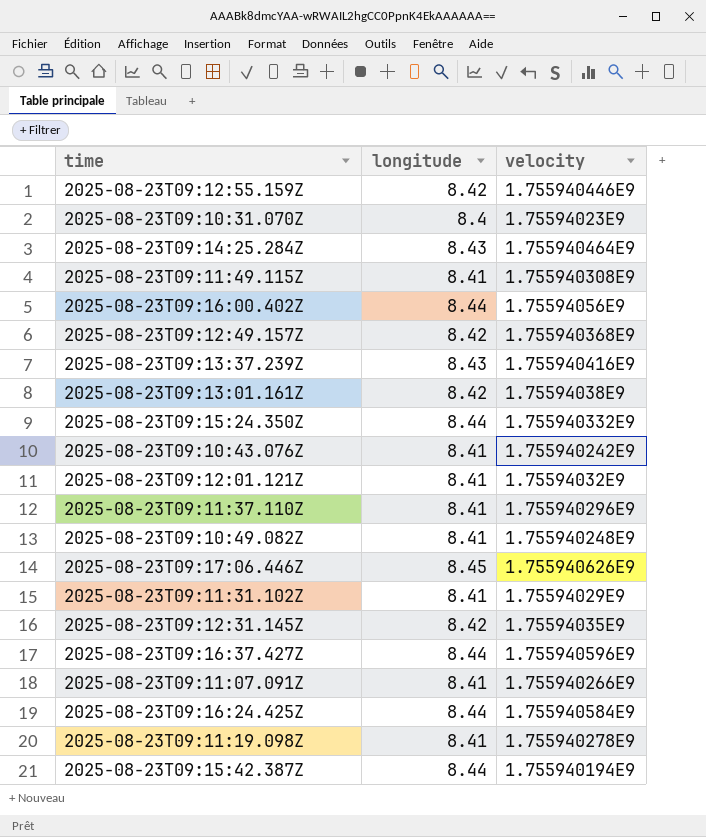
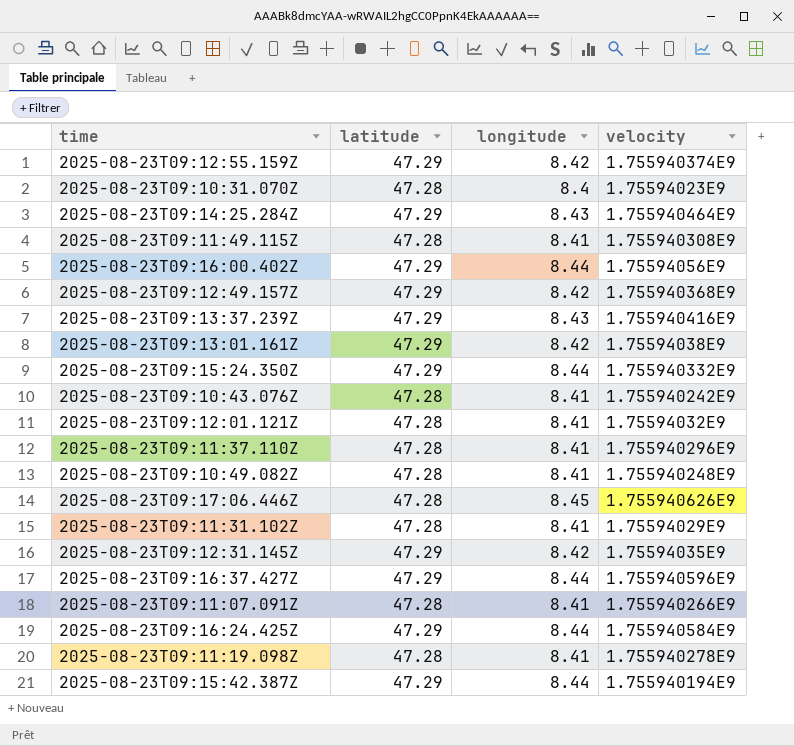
column latitude | position: none -> 2
2025-08-23T09:12:55.159Z | velocity: 1.755940446E9 -> 1.755940374E9

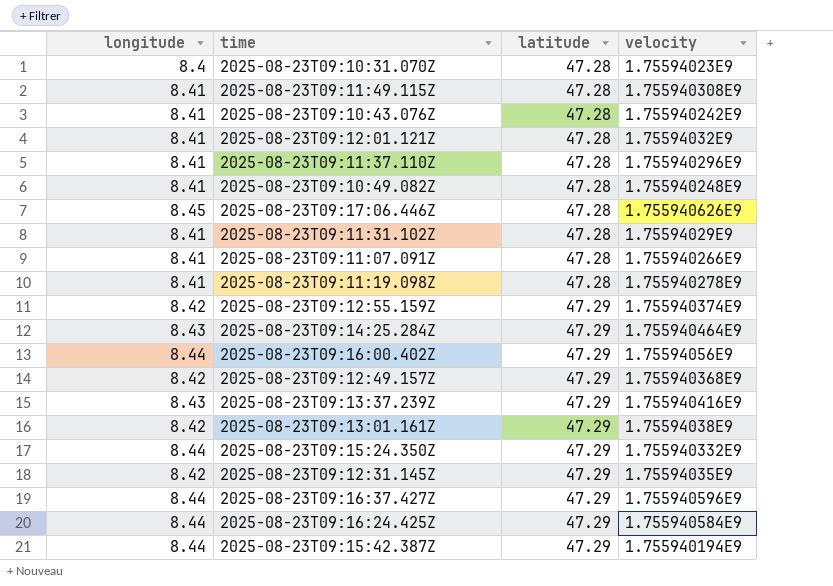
row order: none -> latitude ascending
column longitude | position: 3 -> 1

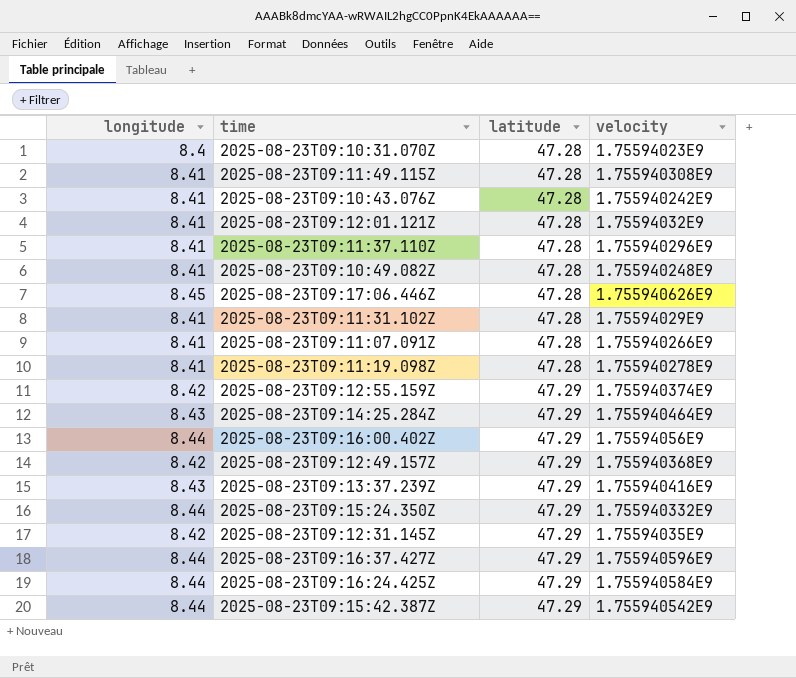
row 2025-08-23T09:13:01.161Z: 8.42 | 47.29 | 1.75594038E9 -> none
2025-08-23T09:15:42.387Z | velocity: 1.755940194E9 -> 1.755940542E9

